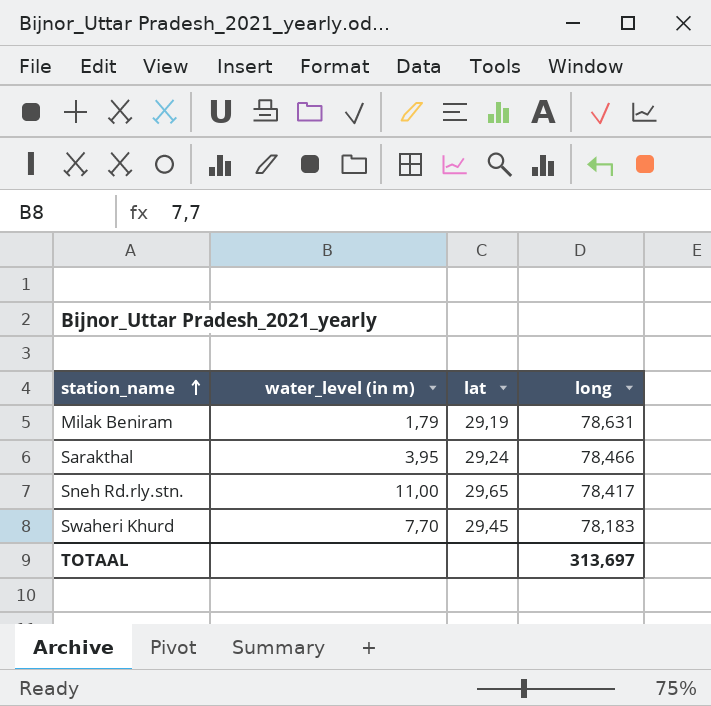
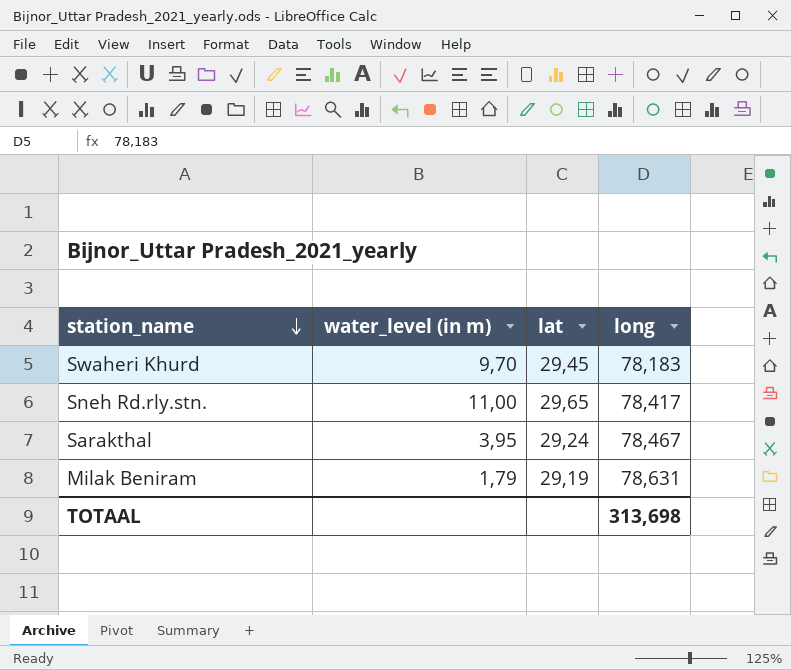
row order: station_name ascending -> station_name descending
Swaheri Khurd | water_level (in m): 7,70 -> 9,70
Sarakthal | long: 78,466 -> 78,467
TOTAAL | long: 313,697 -> 313,698

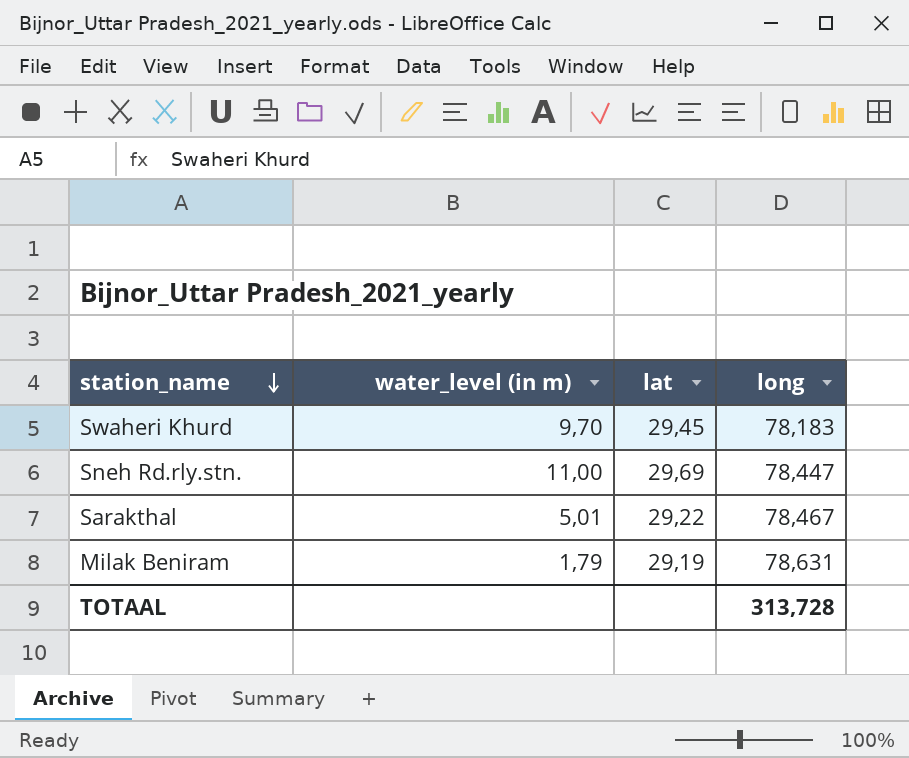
Sneh Rd.rly.stn. | lat: 29,65 -> 29,69
Sneh Rd.rly.stn. | long: 78,417 -> 78,447
Sarakthal | water_level (in m): 3,95 -> 5,01
Sarakthal | lat: 29,24 -> 29,22
TOTAAL | long: 313,698 -> 313,728

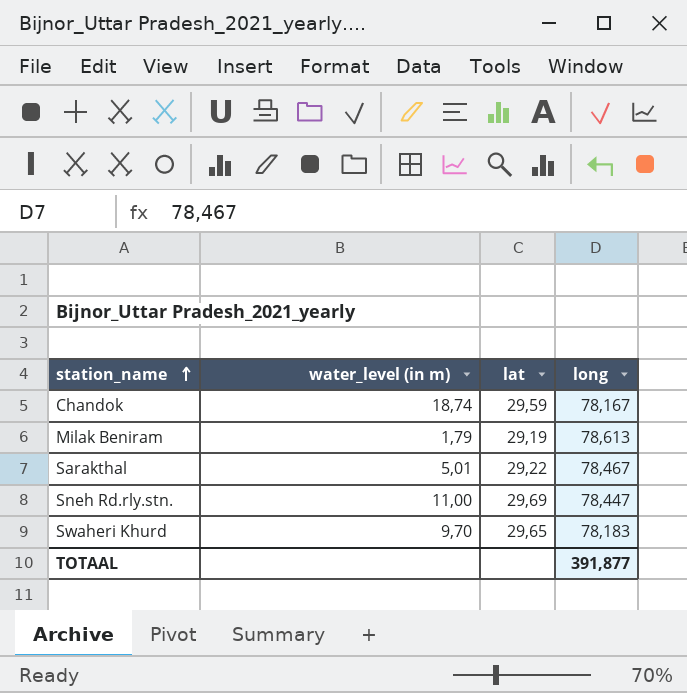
row order: station_name descending -> station_name ascending
row Chandok: none -> 18,74 | 29,59 | 78,167
Milak Beniram | long: 78,631 -> 78,613
Swaheri Khurd | lat: 29,45 -> 29,65
TOTAAL | long: 313,728 -> 391,877

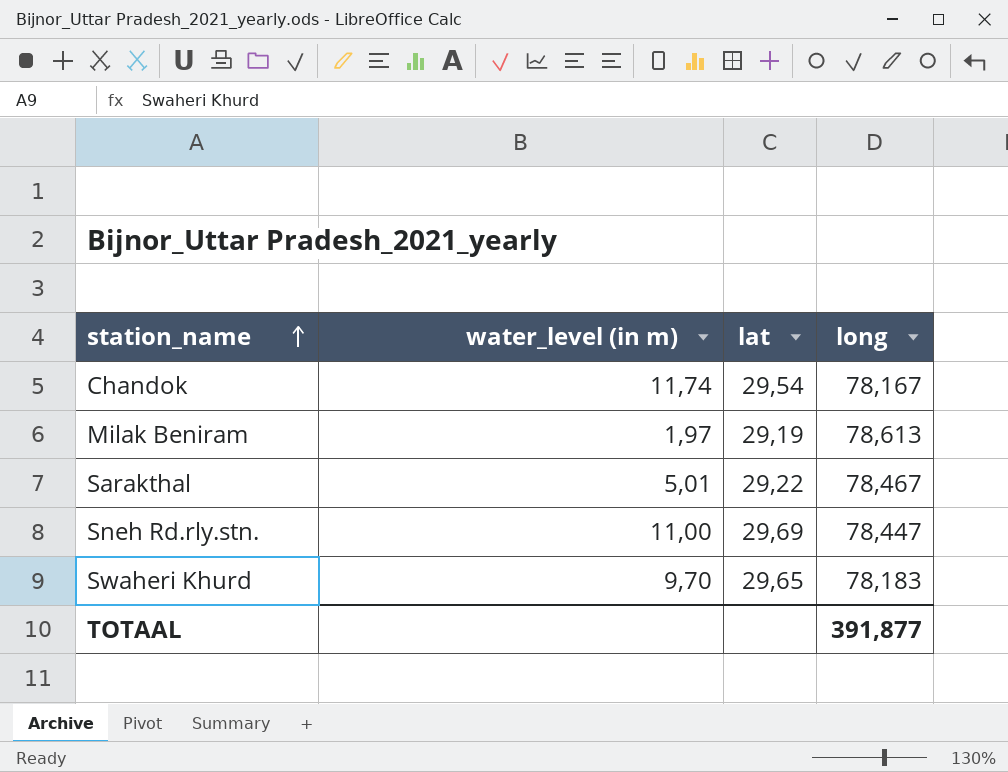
Chandok | water_level (in m): 18,74 -> 11,74
Chandok | lat: 29,59 -> 29,54
Milak Beniram | water_level (in m): 1,79 -> 1,97

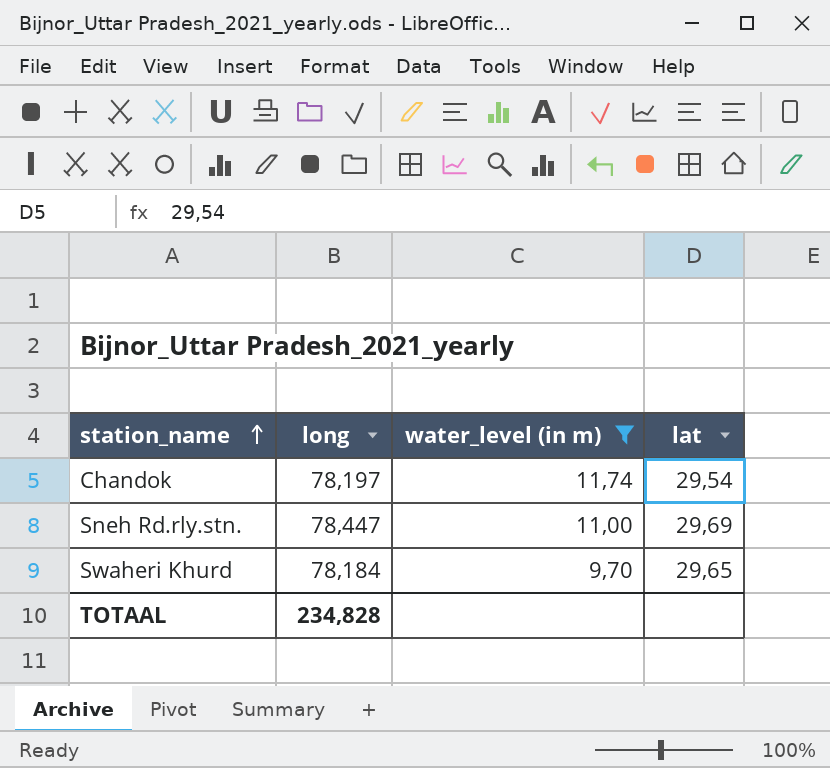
filter: none -> water_level (in m) >= 9,70
column long | position: 4 -> 2
Chandok | long: 78,167 -> 78,197
Swaheri Khurd | long: 78,183 -> 78,184
TOTAAL | long: 391,877 -> 234,828

